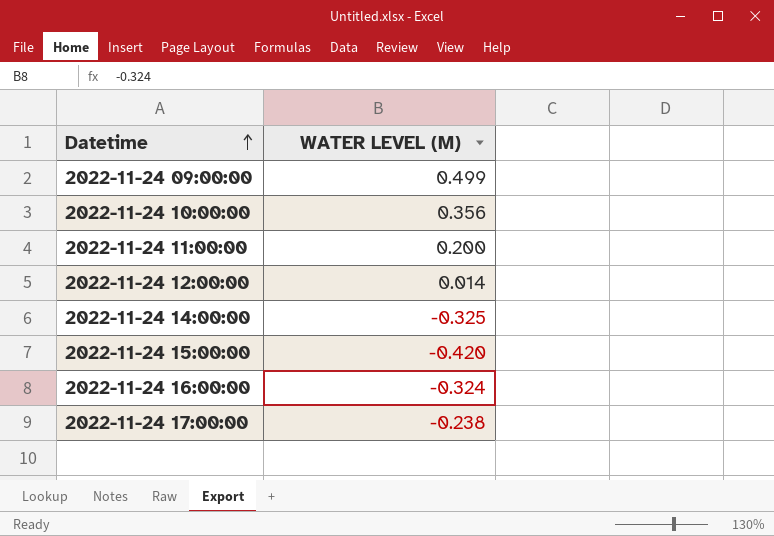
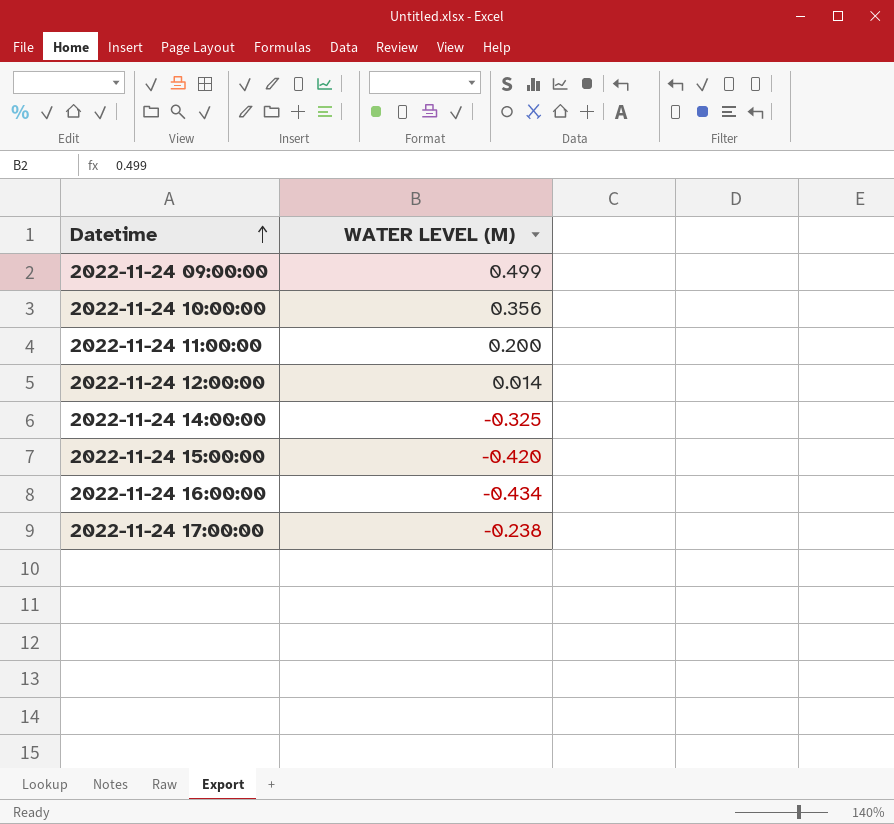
2022-11-24 16:00:00 | WATER LEVEL (M): -0.324 -> -0.434

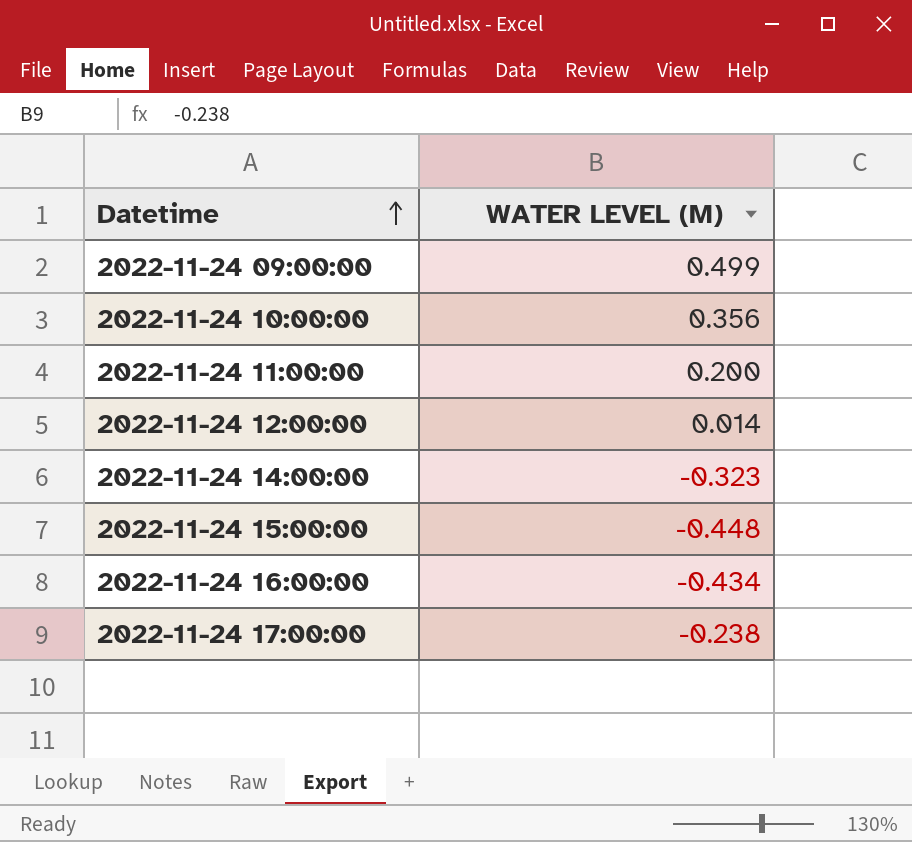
2022-11-24 14:00:00 | WATER LEVEL (M): -0.325 -> -0.323
2022-11-24 15:00:00 | WATER LEVEL (M): -0.420 -> -0.448

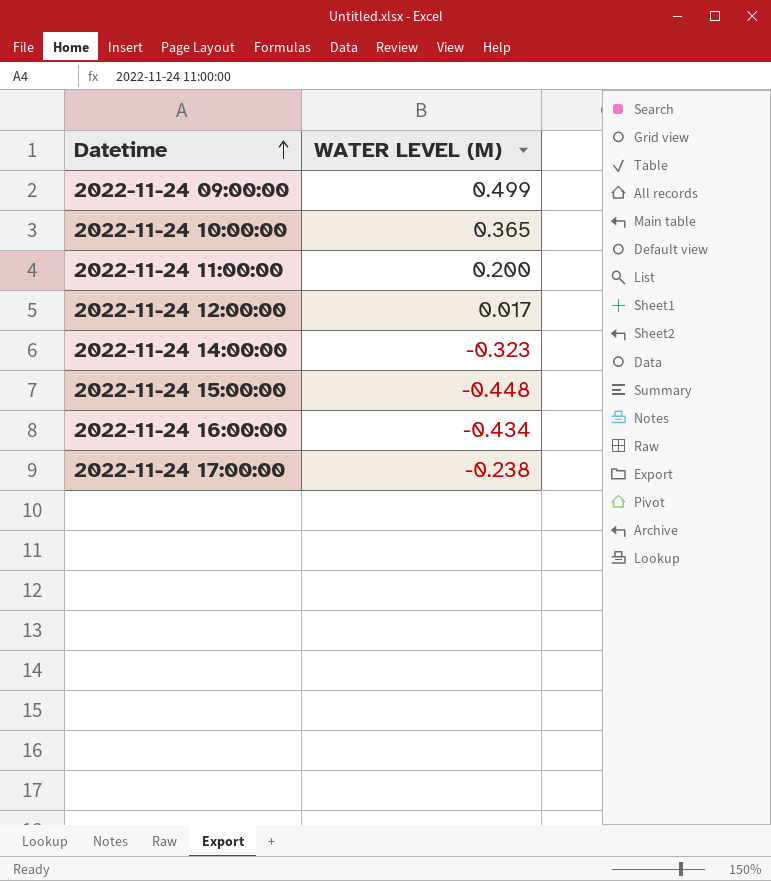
2022-11-24 10:00:00 | WATER LEVEL (M): 0.356 -> 0.365
2022-11-24 12:00:00 | WATER LEVEL (M): 0.014 -> 0.017

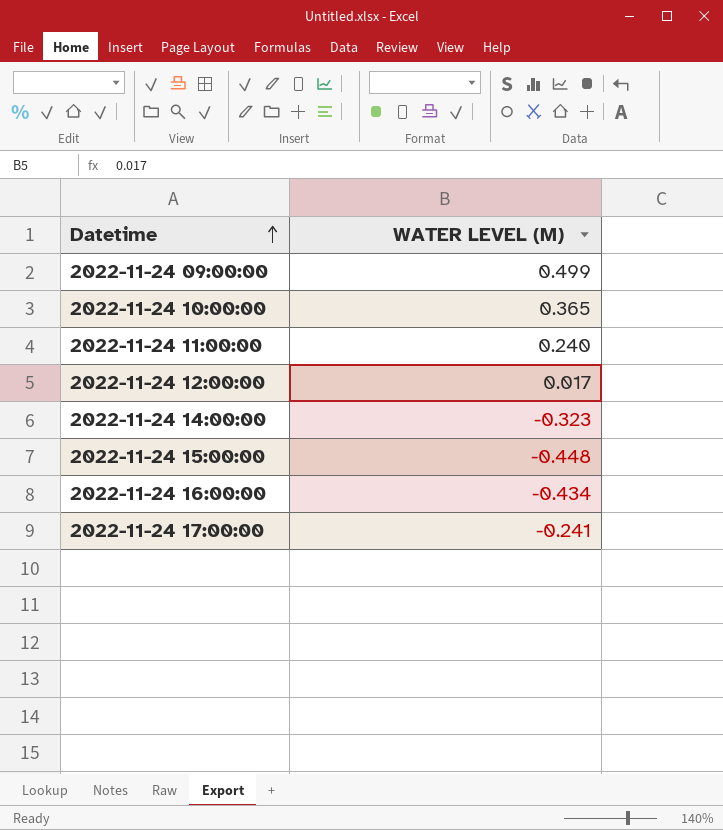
2022-11-24 11:00:00 | WATER LEVEL (M): 0.200 -> 0.240
2022-11-24 17:00:00 | WATER LEVEL (M): -0.238 -> -0.241

